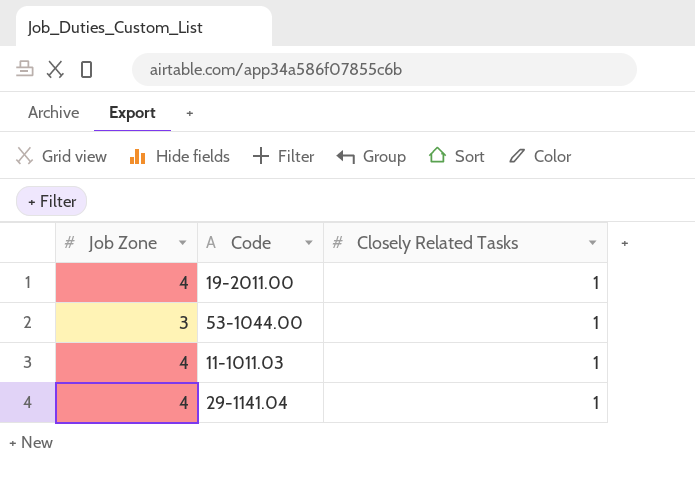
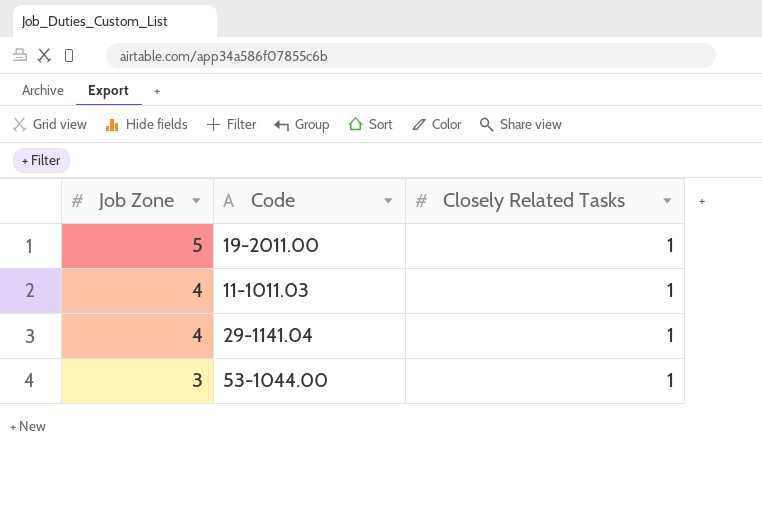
row order: none -> Job Zone descending
19-2011.00 | Job Zone: 4 -> 5

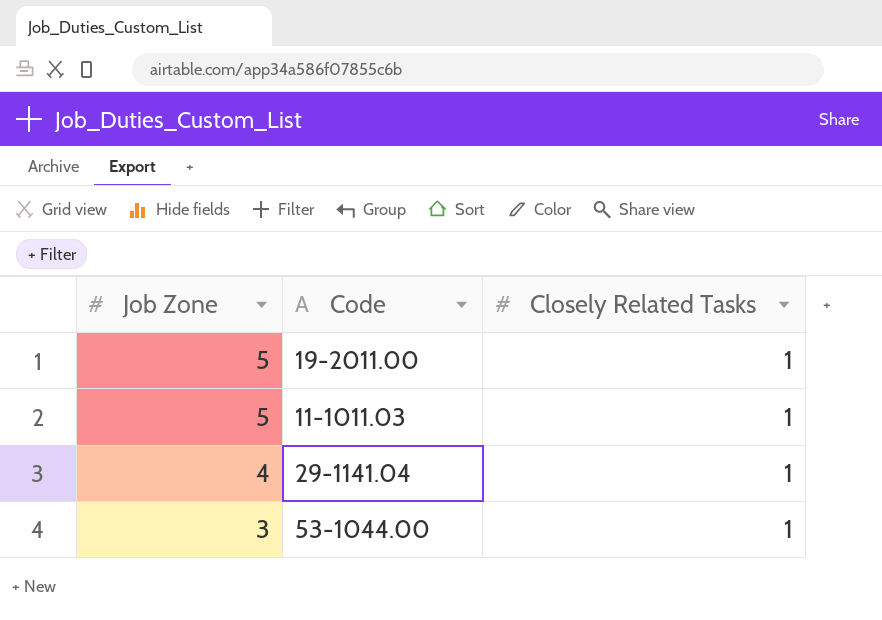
11-1011.03 | Job Zone: 4 -> 5

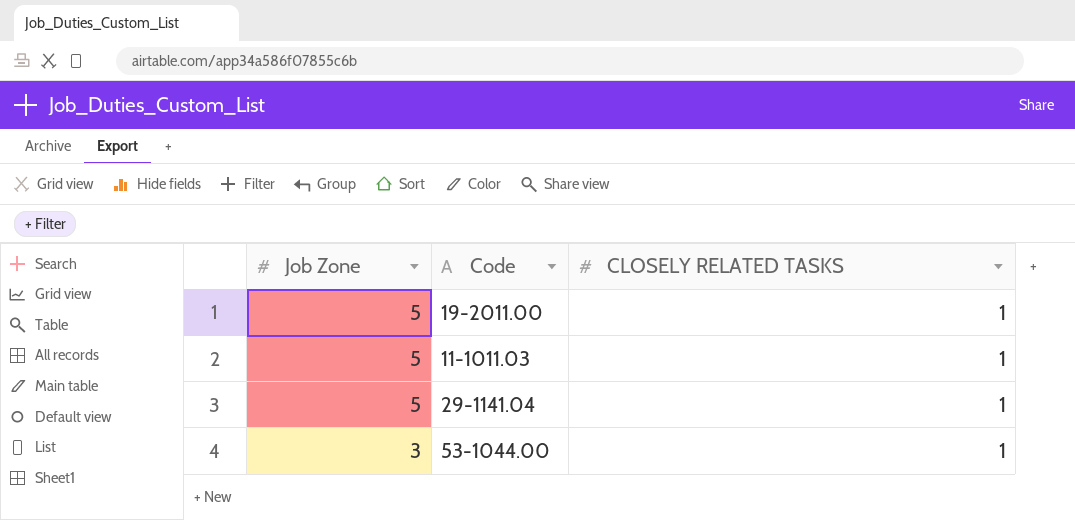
column name: Closely Related Tasks -> CLOSELY RELATED TASKS
29-1141.04 | Job Zone: 4 -> 5

